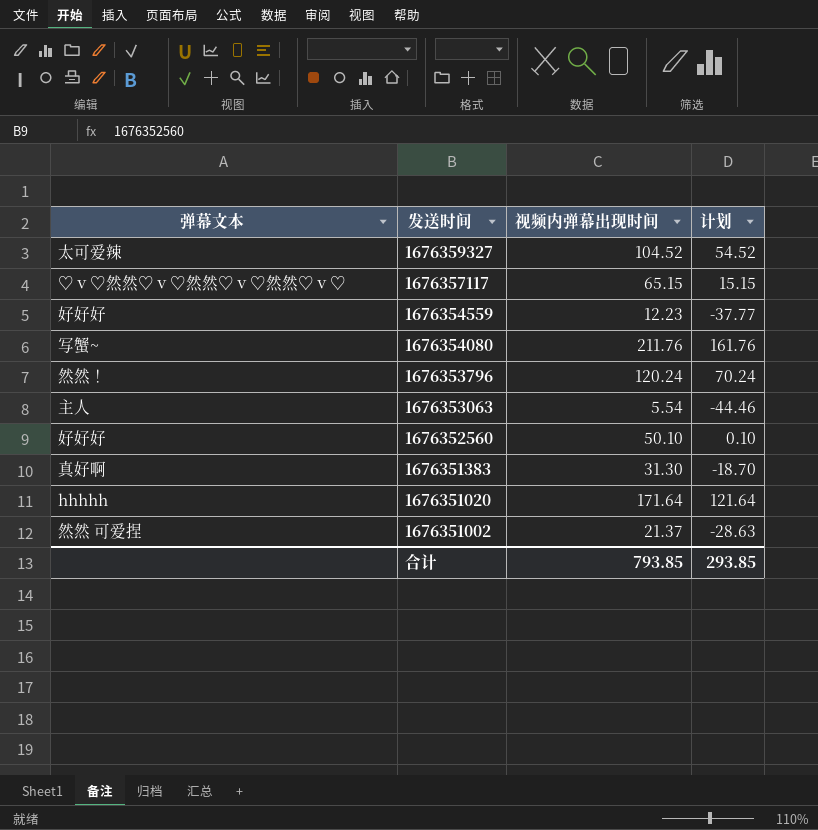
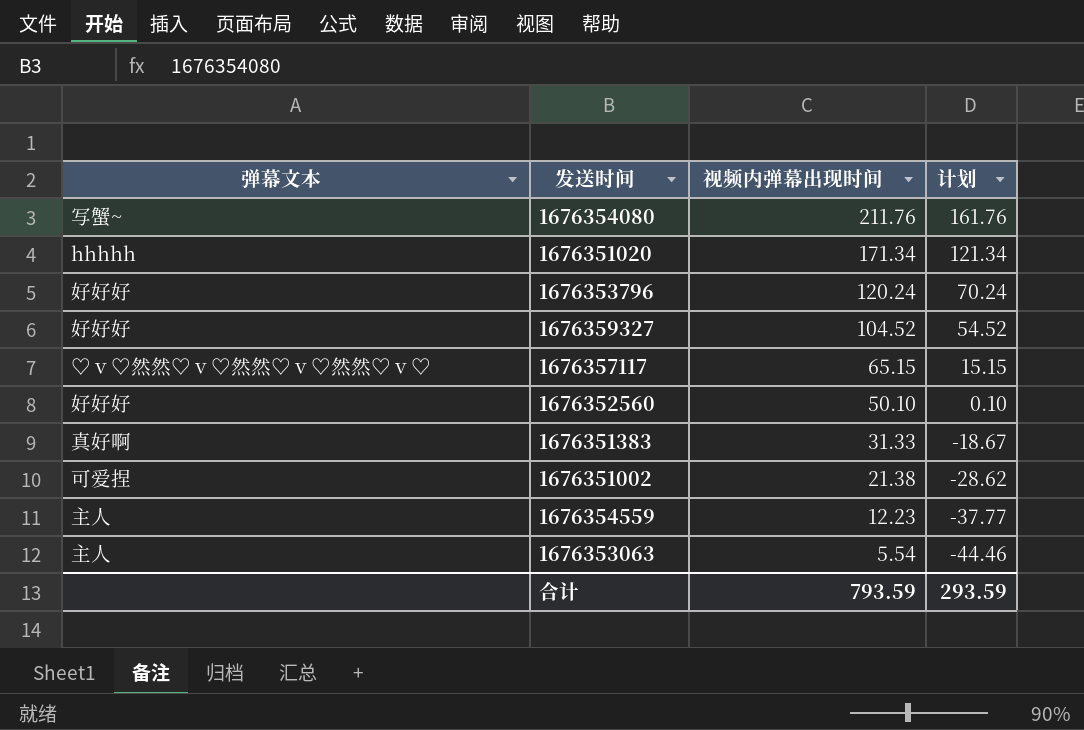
row order: 发送时间 descending -> 视频内弹幕出现时间 descending
1676351020 | 视频内弹幕出现时间: 171.64 -> 171.34
1676351020 | 计划: 121.64 -> 121.34
1676353796 | 弹幕文本: 然然！ -> 好好好
1676359327 | 弹幕文本: 太可爱辣 -> 好好好
1676351383 | 视频内弹幕出现时间: 31.30 -> 31.33
1676351383 | 计划: -18.70 -> -18.67
1676351002 | 弹幕文本: 然然 可爱捏 -> 可爱捏
1676351002 | 视频内弹幕出现时间: 21.37 -> 21.38
1676351002 | 计划: -28.63 -> -28.62
1676354559 | 弹幕文本: 好好好 -> 主人
合计 | 视频内弹幕出现时间: 793.85 -> 793.59
合计 | 计划: 293.85 -> 293.59

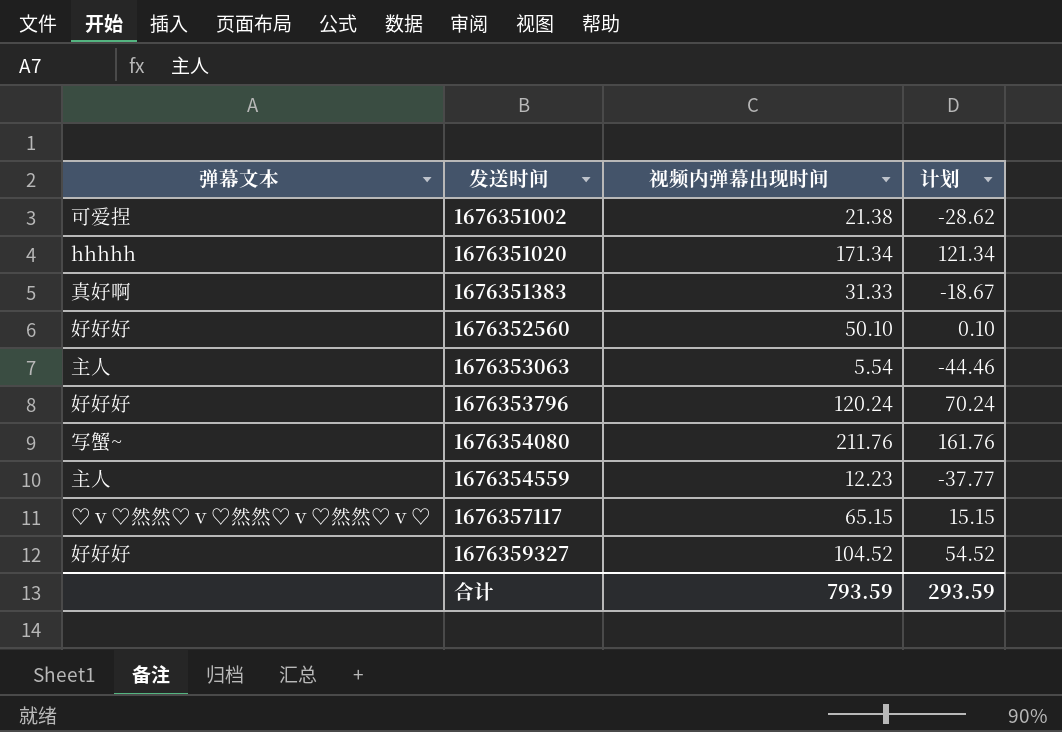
row order: 视频内弹幕出现时间 descending -> 发送时间 ascending

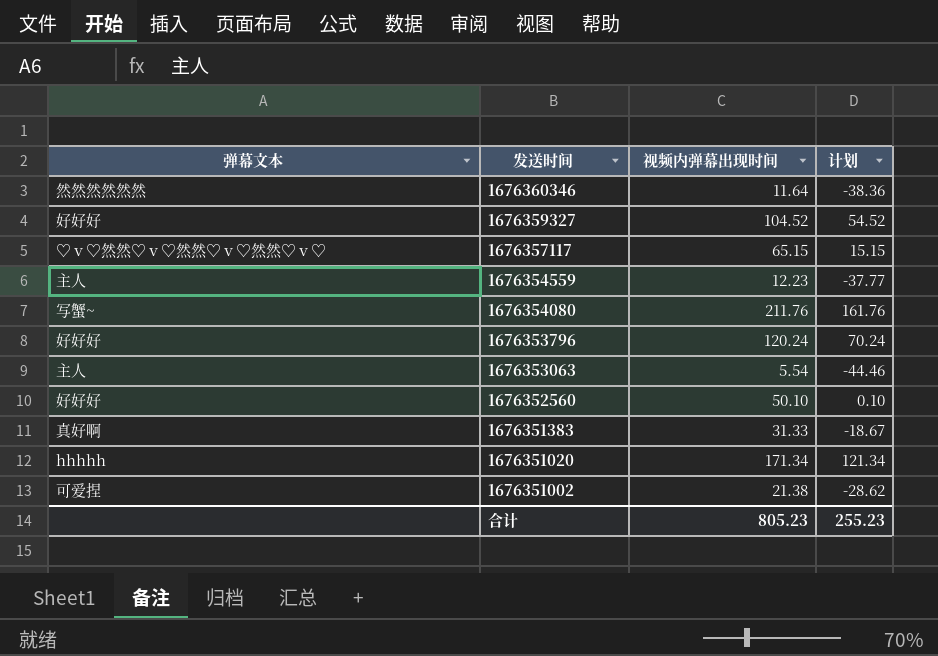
row order: 发送时间 ascending -> 发送时间 descending
row 1676360346: none -> 然然然然然然 | 11.64 | -38.36
合计 | 视频内弹幕出现时间: 793.59 -> 805.23
合计 | 计划: 293.59 -> 255.23

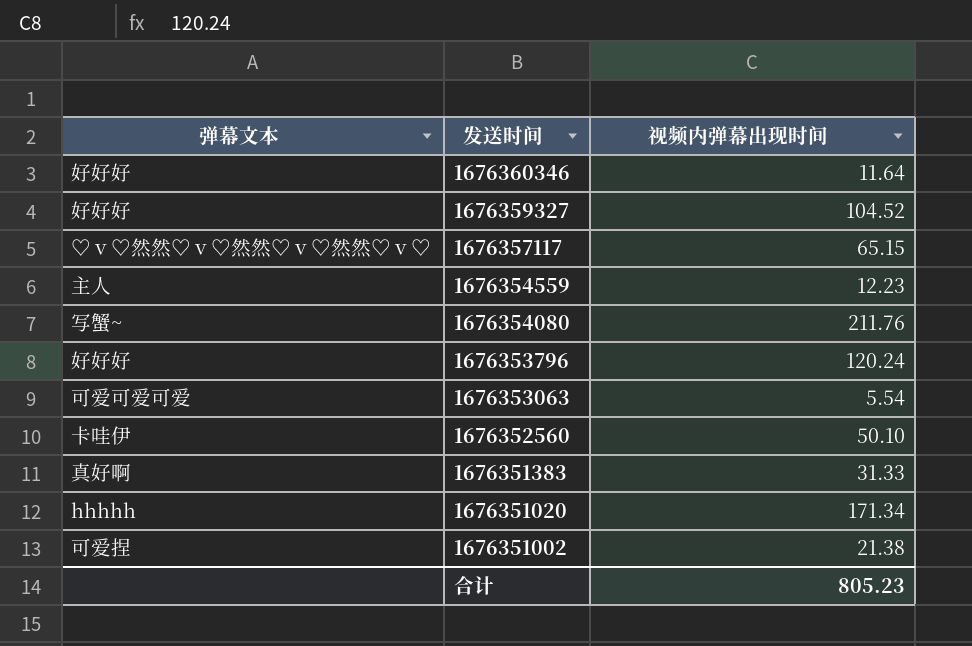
column 计划 | formula: [视频内弹幕出现时间] - 50 -> none
1676360346 | 弹幕文本: 然然然然然然 -> 好好好
1676353063 | 弹幕文本: 主人 -> 可爱可爱可爱
1676352560 | 弹幕文本: 好好好 -> 卡哇伊

